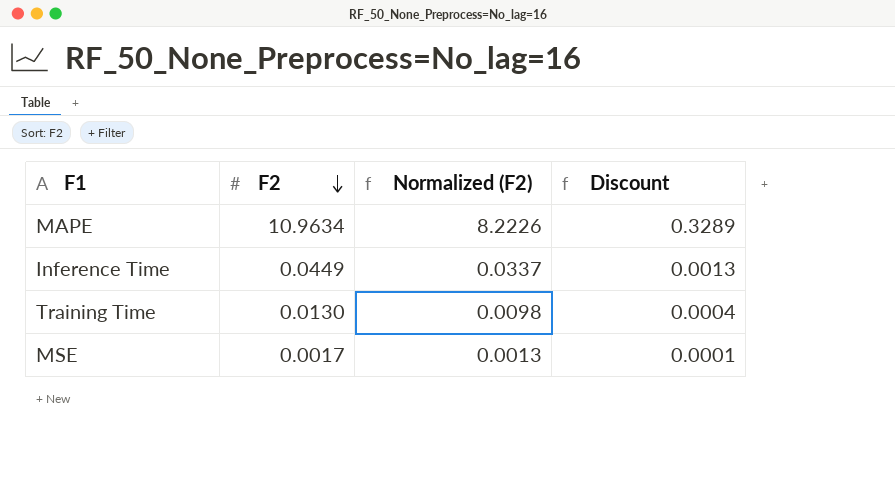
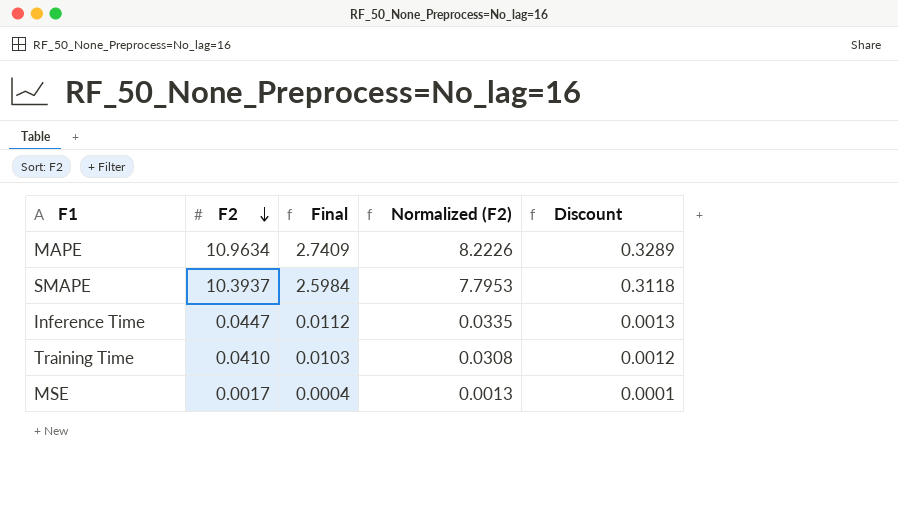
column Final | formula: none -> [F2] * 0.25
row SMAPE: none -> 10.3937 | 2.5984 | 7.7953 | 0.3118
Inference Time | F2: 0.0449 -> 0.0447
Inference Time | Normalized (F2): 0.0337 -> 0.0335
Training Time | F2: 0.0130 -> 0.0410
Training Time | Normalized (F2): 0.0098 -> 0.0308
Training Time | Discount: 0.0004 -> 0.0012

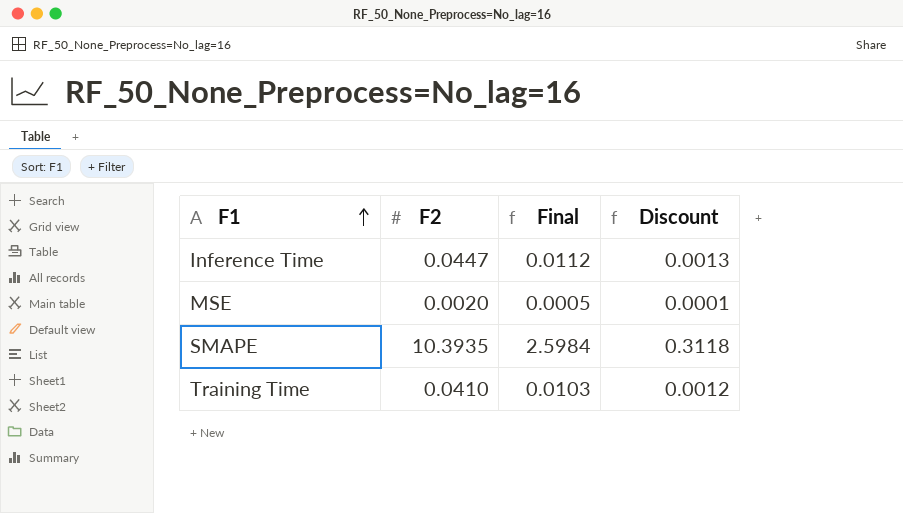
row order: F2 descending -> F1 ascending
column Normalized (F2) | formula: [F2] * 0.75 -> none
row MAPE: 10.9634 | 2.7409 | 8.2226 | 0.3289 -> none
MSE | F2: 0.0017 -> 0.0020
MSE | Final: 0.0004 -> 0.0005
SMAPE | F2: 10.3937 -> 10.3935

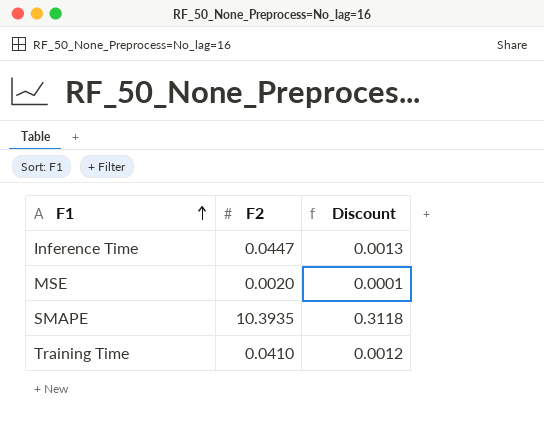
column Final | formula: [F2] * 0.25 -> none

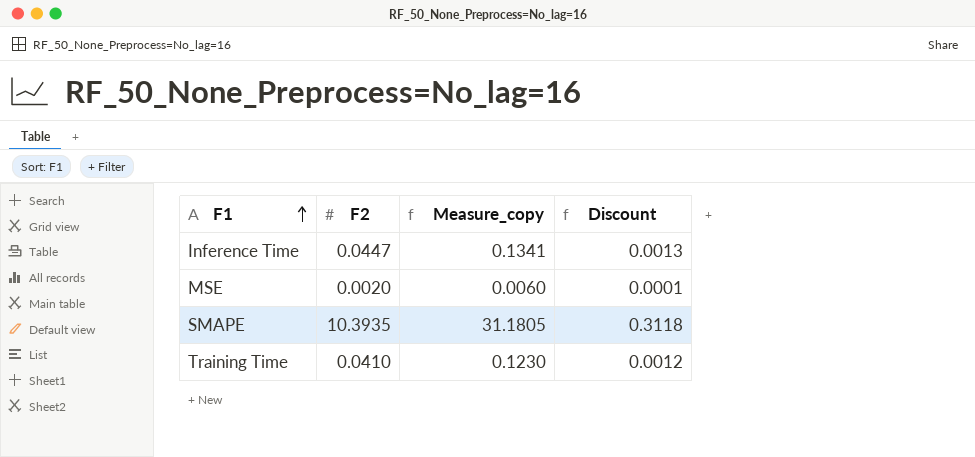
column Measure_copy | formula: none -> [F2] * 3

